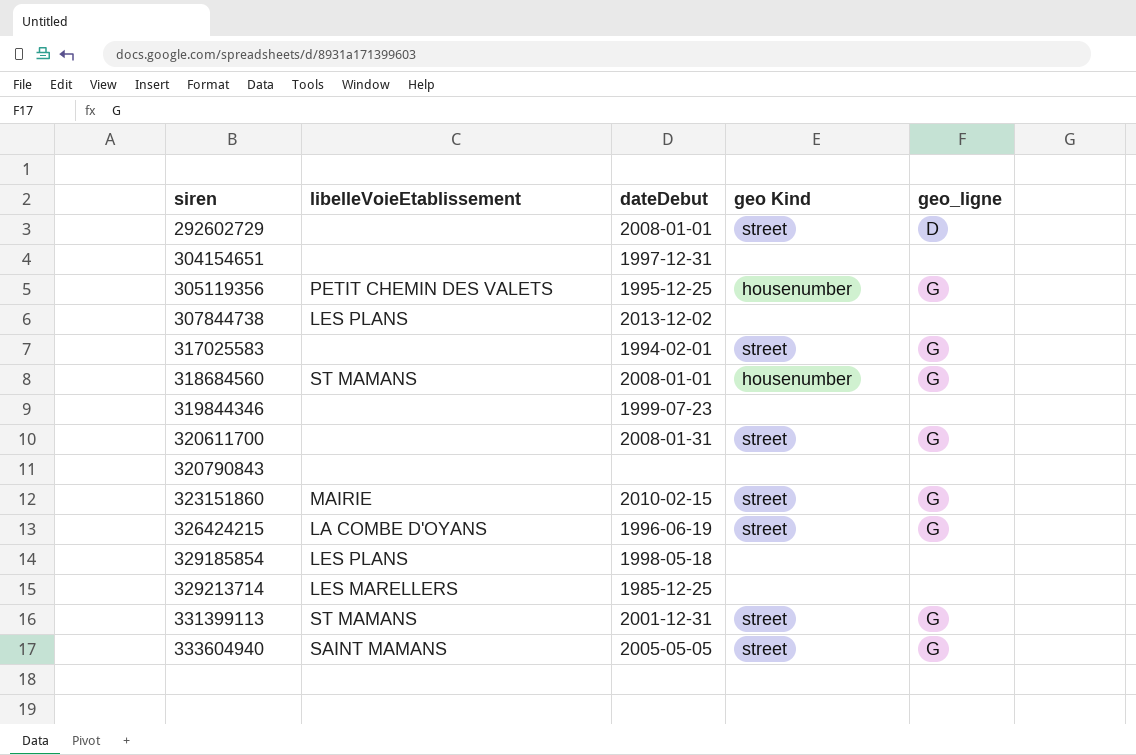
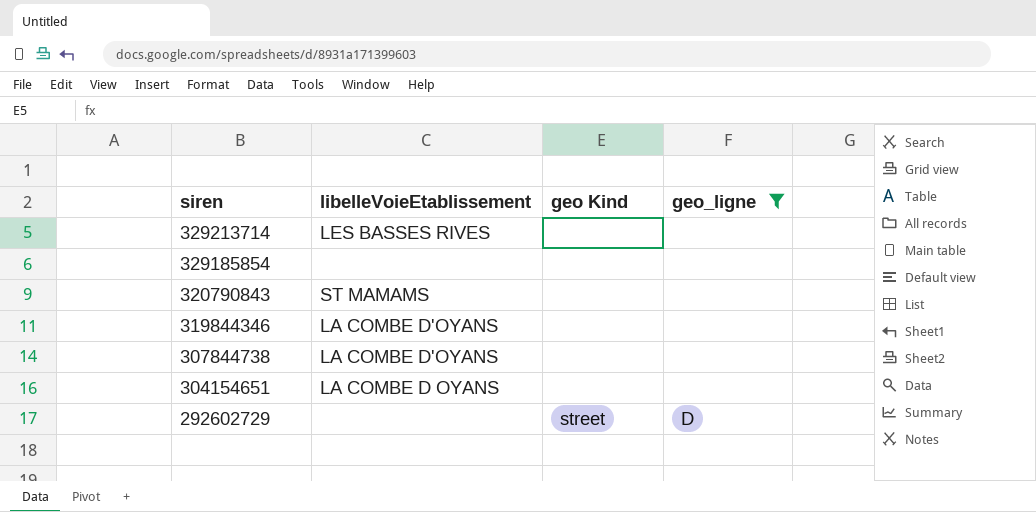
filter: none -> geo_ligne != G
row order: siren ascending -> siren descending
column dateDebut | position: 3 -> none
329213714 | libelleVoieEtablissement: LES MARELLERS -> LES BASSES RIVES
329185854 | libelleVoieEtablissement: LES PLANS -> none
320790843 | libelleVoieEtablissement: none -> ST MAMAMS
319844346 | libelleVoieEtablissement: none -> LA COMBE D'OYANS
307844738 | libelleVoieEtablissement: LES PLANS -> LA COMBE D'OYANS
304154651 | libelleVoieEtablissement: none -> LA COMBE D OYANS

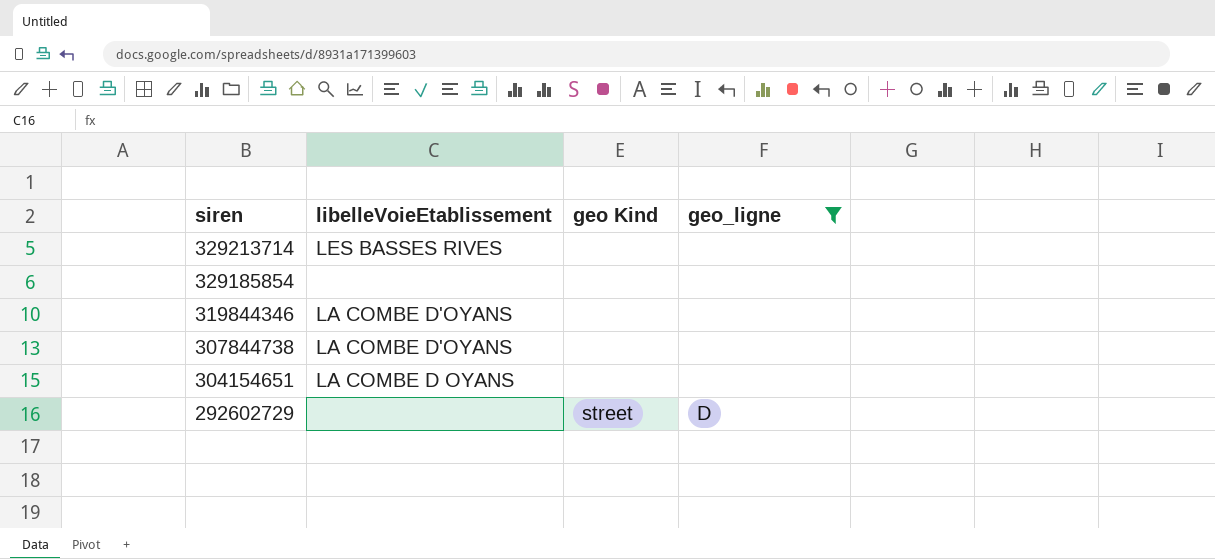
row 320790843: ST MAMAMS | none | none -> none

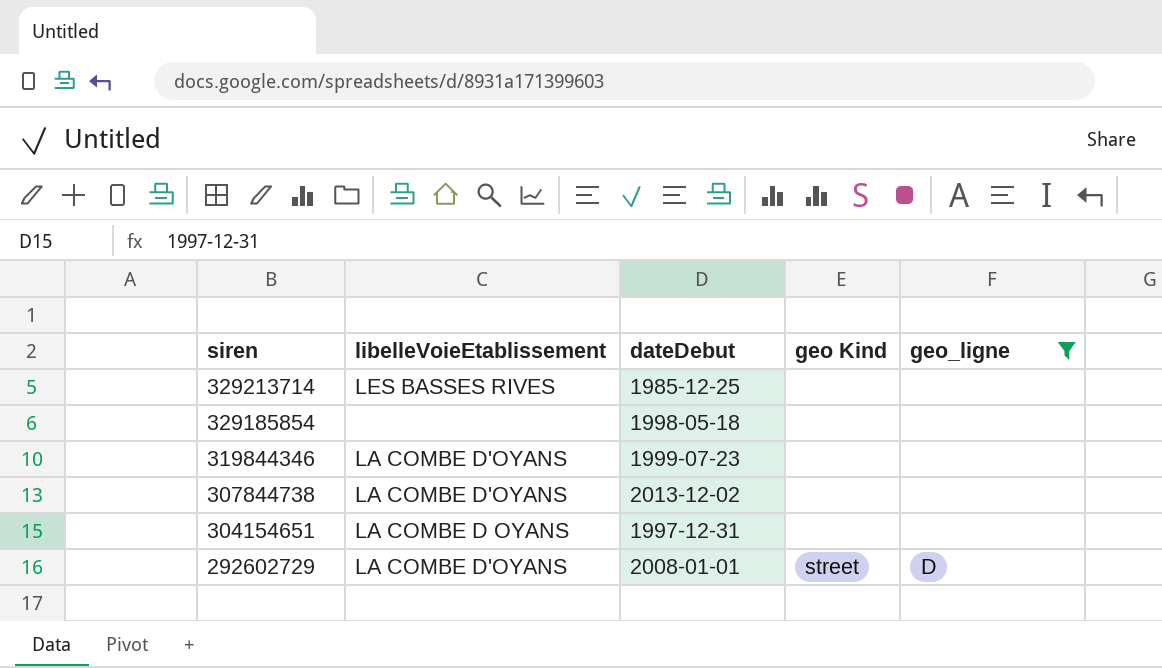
column dateDebut | position: none -> 3
292602729 | libelleVoieEtablissement: none -> LA COMBE D'OYANS

